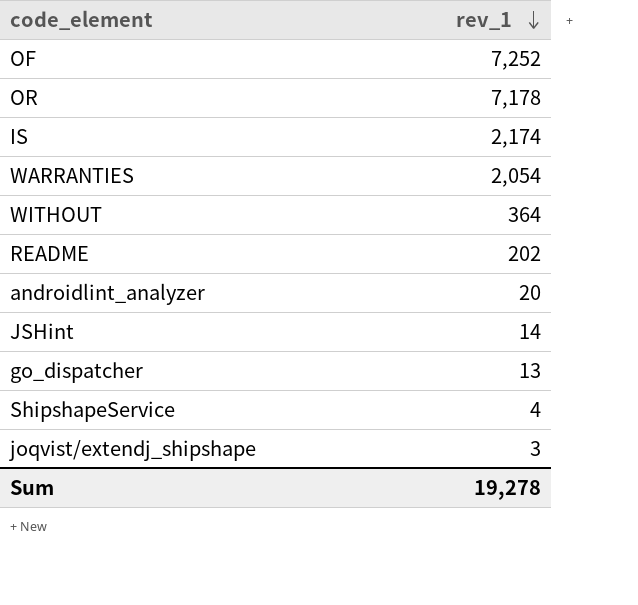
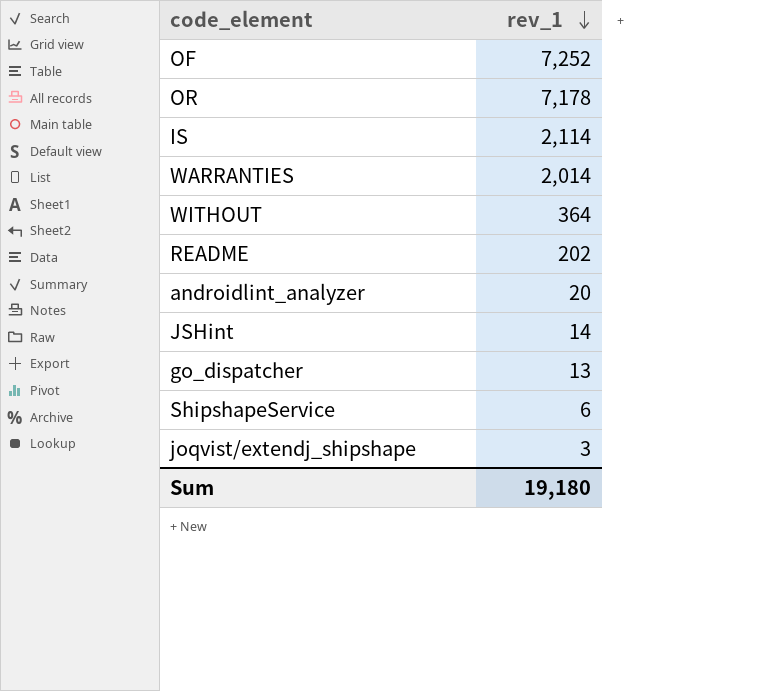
IS | rev_1: 2,174 -> 2,114
WARRANTIES | rev_1: 2,054 -> 2,014
ShipshapeService | rev_1: 4 -> 6
Sum | rev_1: 19,278 -> 19,180

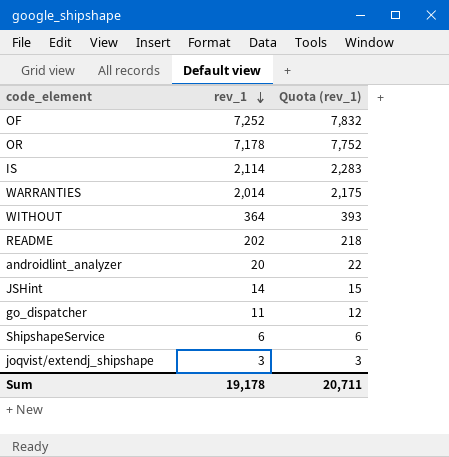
column Quota (rev_1) | formula: none -> [rev_1] * 1.08
go_dispatcher | rev_1: 13 -> 11
Sum | rev_1: 19,180 -> 19,178

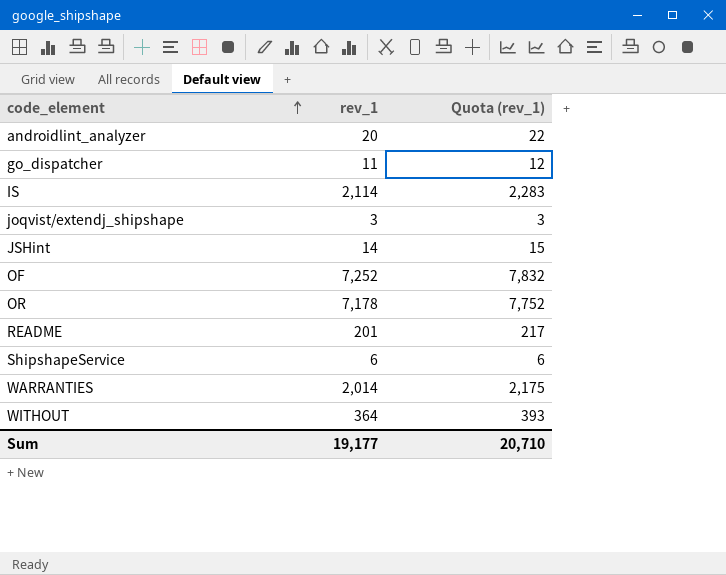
row order: rev_1 descending -> code_element ascending
README | rev_1: 202 -> 201
README | Quota (rev_1): 218 -> 217
Sum | rev_1: 19,178 -> 19,177
Sum | Quota (rev_1): 20,711 -> 20,710

